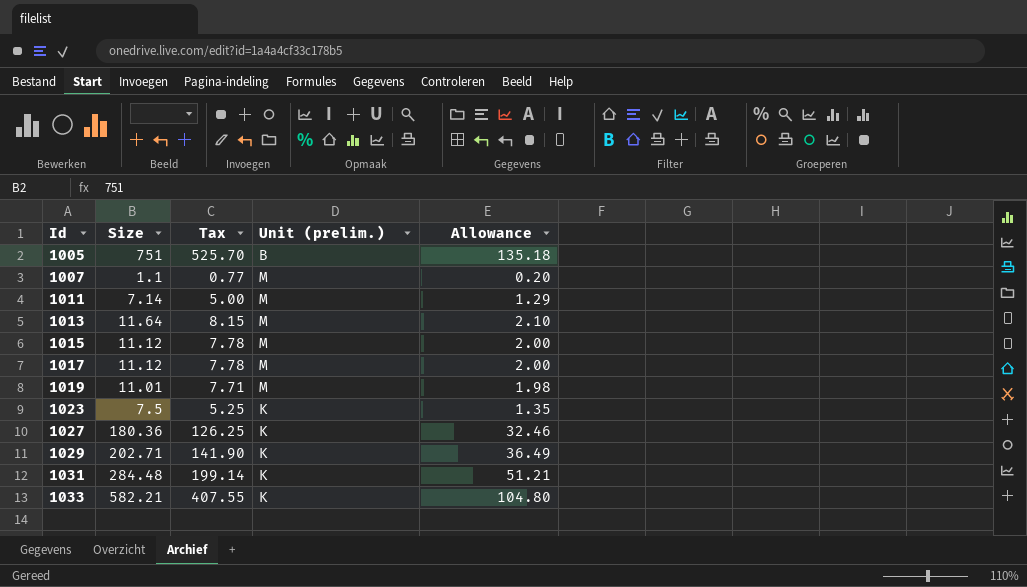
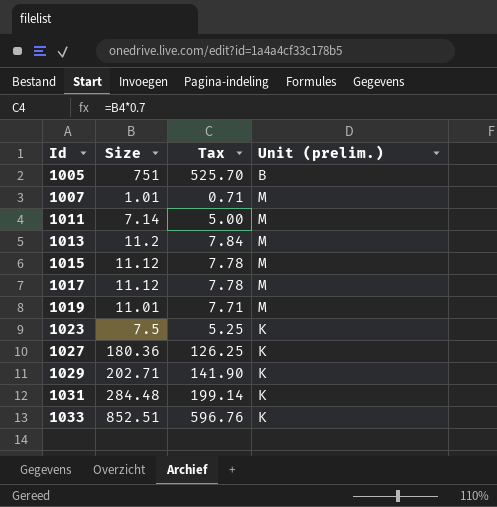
column Allowance | formula: [Size] * 0.18 -> none
1007 | Size: 1.1 -> 1.01
1007 | Tax: 0.77 -> 0.71
1013 | Size: 11.64 -> 11.2
1013 | Tax: 8.15 -> 7.84
1033 | Size: 582.21 -> 852.51
1033 | Tax: 407.55 -> 596.76

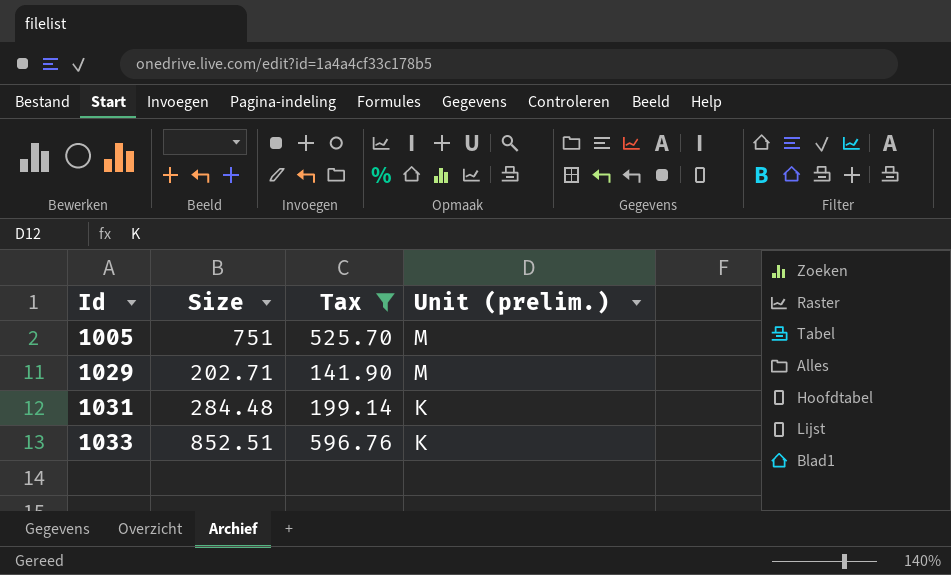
filter: none -> Tax >= 141.90
1005 | Unit (prelim.): B -> M
1029 | Unit (prelim.): K -> M

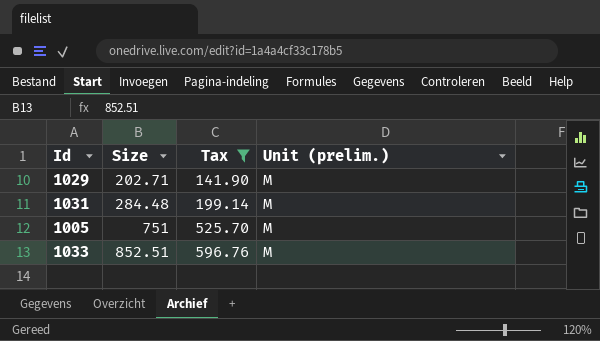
row order: Id ascending -> Size ascending
1031 | Unit (prelim.): K -> M
1033 | Unit (prelim.): K -> M

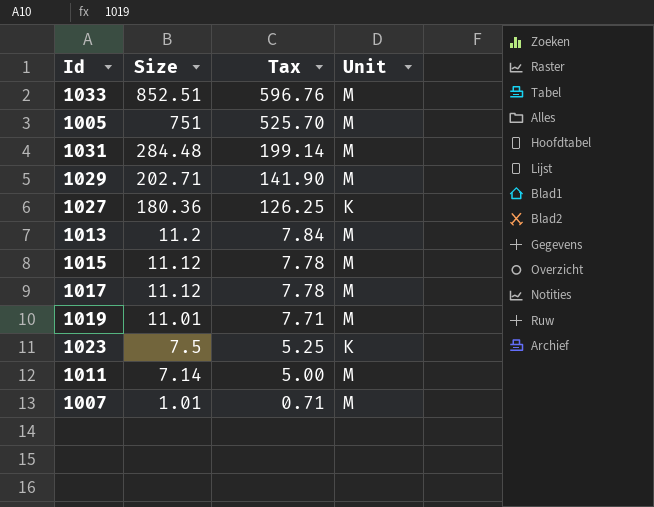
filter: Tax >= 141.90 -> none
row order: Size ascending -> Size descending
column name: Unit (prelim.) -> Unit

